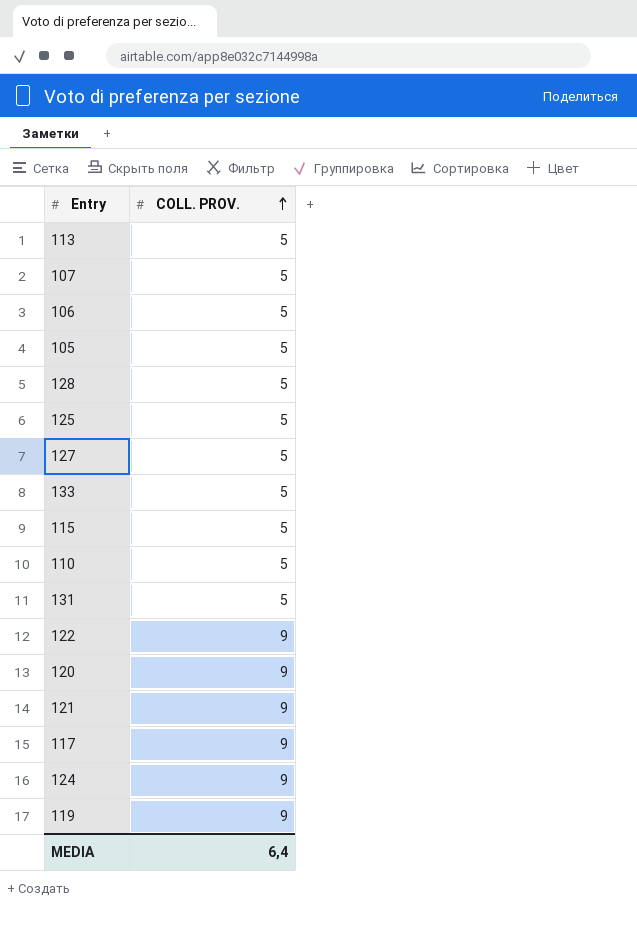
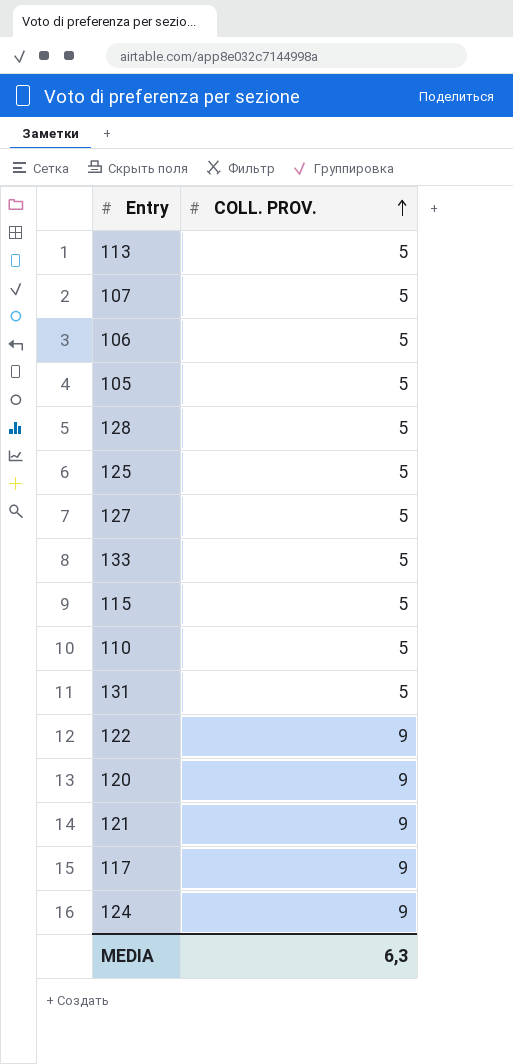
row 119: 9 -> none
MEDIA | COLL. PROV.: 6,4 -> 6,3

